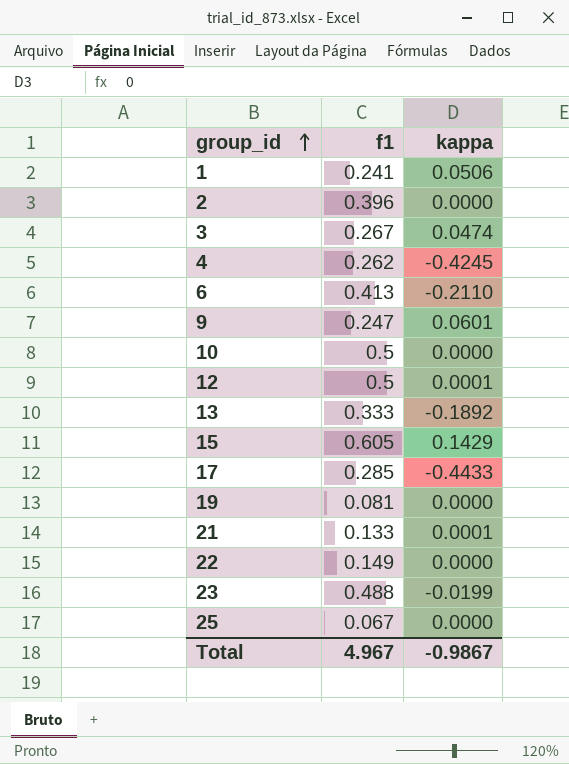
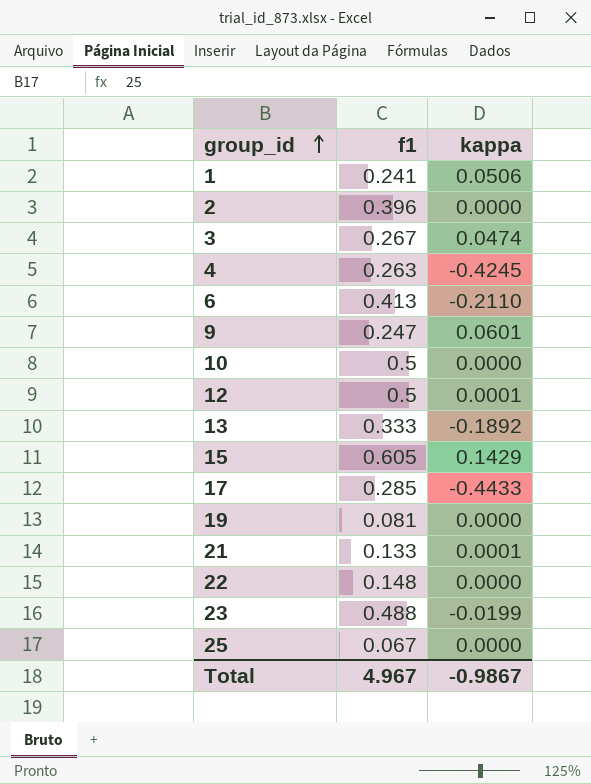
4 | f1: 0.262 -> 0.263
22 | f1: 0.149 -> 0.148

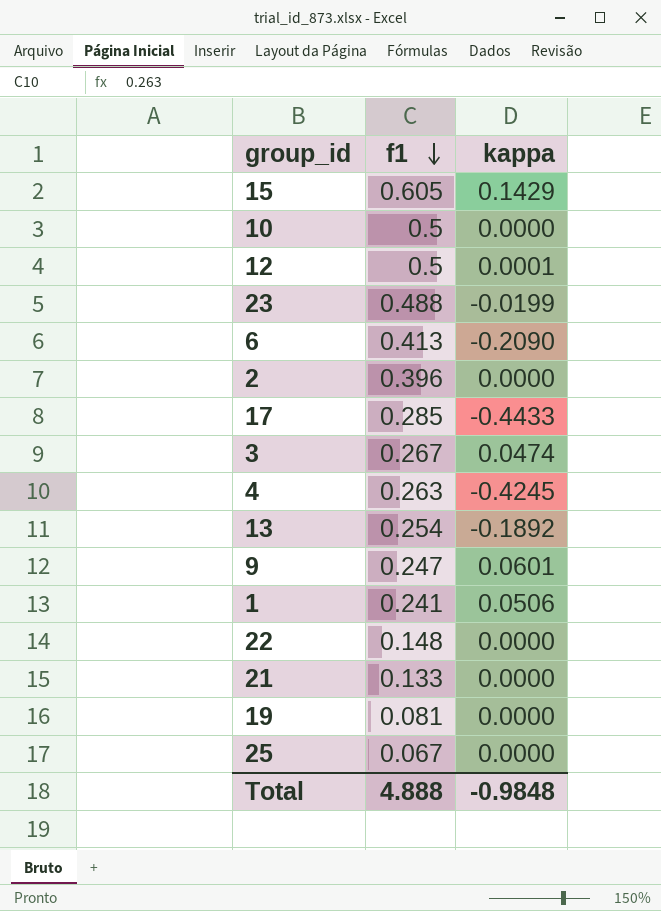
row order: group_id ascending -> f1 descending
6 | kappa: -0.2110 -> -0.2090
13 | f1: 0.333 -> 0.254
21 | kappa: 0.0001 -> 0.0000
Total | f1: 4.967 -> 4.888
Total | kappa: -0.9867 -> -0.9848

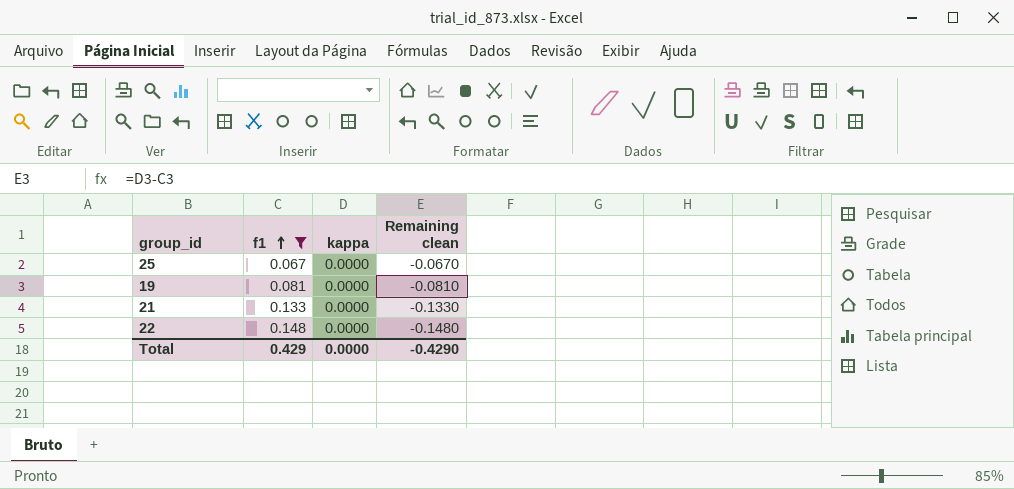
filter: none -> f1 <= 0.148
row order: f1 descending -> f1 ascending
column Remaining clean | formula: none -> [kappa] - [f1]
Total | f1: 4.888 -> 0.429
Total | kappa: -0.9848 -> 0.0000

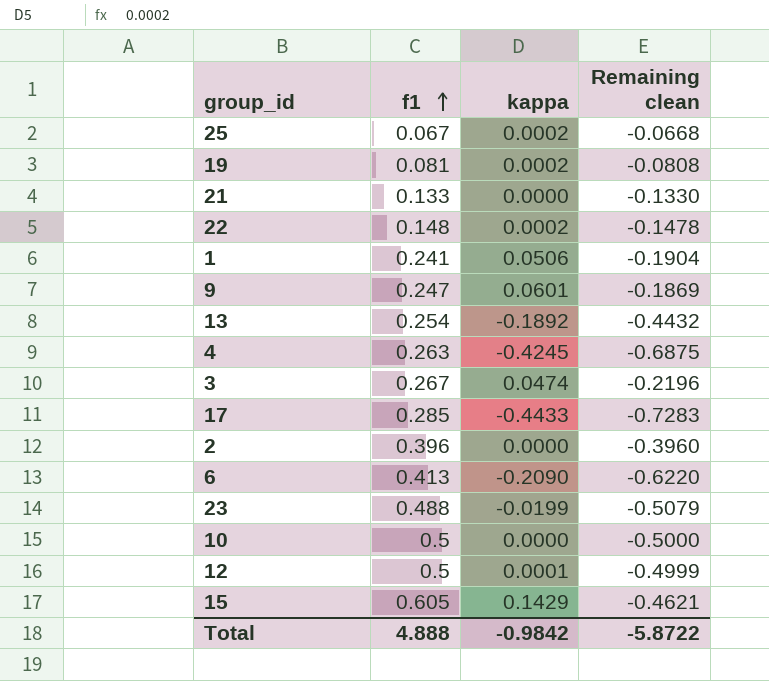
filter: f1 <= 0.148 -> none
25 | kappa: 0.0000 -> 0.0002
25 | Remaining clean: -0.0670 -> -0.0668
19 | kappa: 0.0000 -> 0.0002
19 | Remaining clean: -0.0810 -> -0.0808
22 | kappa: 0.0000 -> 0.0002
22 | Remaining clean: -0.1480 -> -0.1478
Total | f1: 0.429 -> 4.888
Total | kappa: 0.0000 -> -0.9842
Total | Remaining clean: -0.4290 -> -5.8722

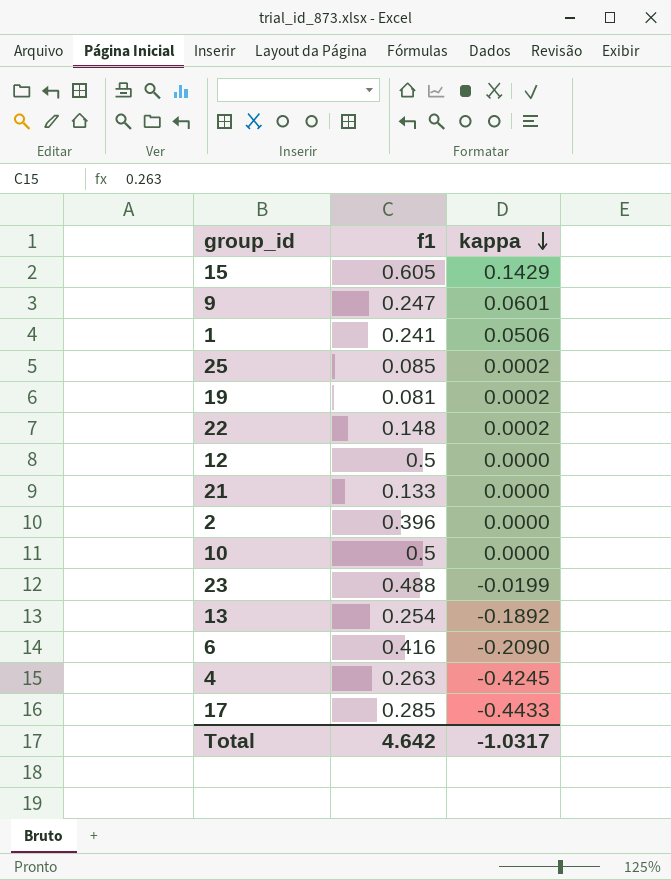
row order: f1 ascending -> kappa descending
column Remaining clean | formula: [kappa] - [f1] -> none
row 3: 0.267 | 0.0474 | -0.2196 -> none
25 | f1: 0.067 -> 0.085
12 | kappa: 0.0001 -> 0.0000
6 | f1: 0.413 -> 0.416
Total | f1: 4.888 -> 4.642
Total | kappa: -0.9842 -> -1.0317

